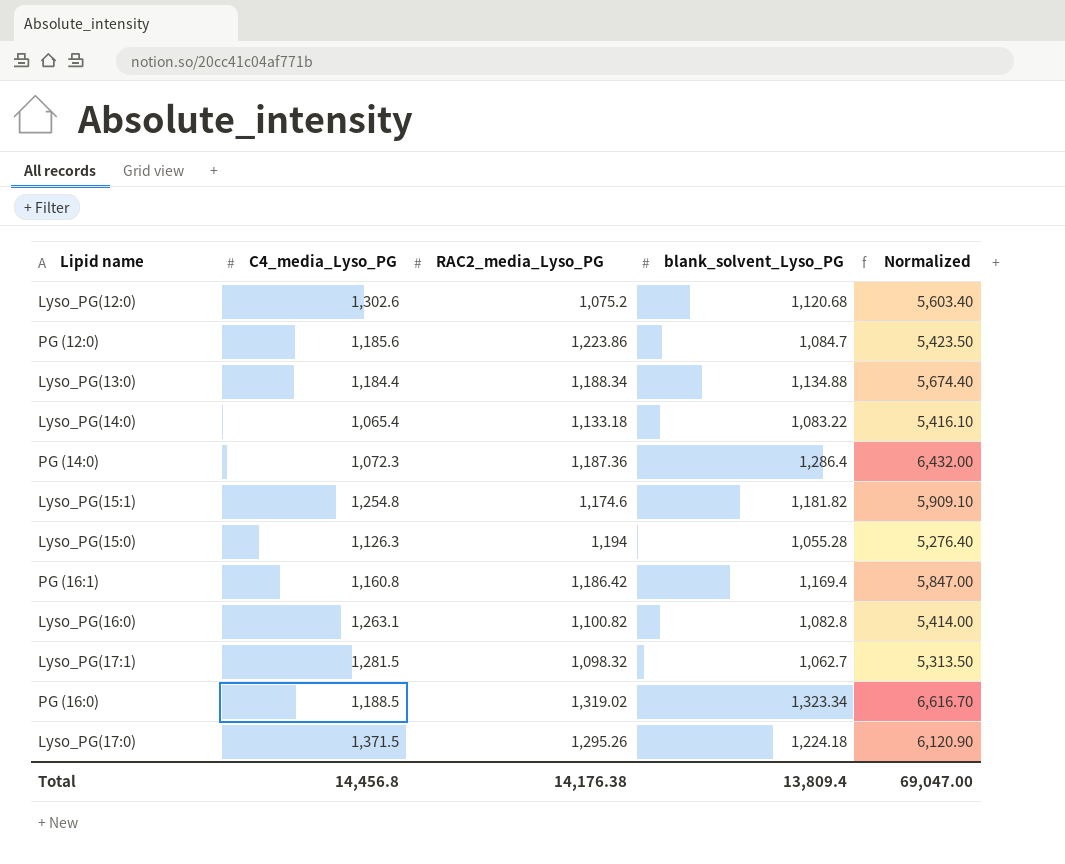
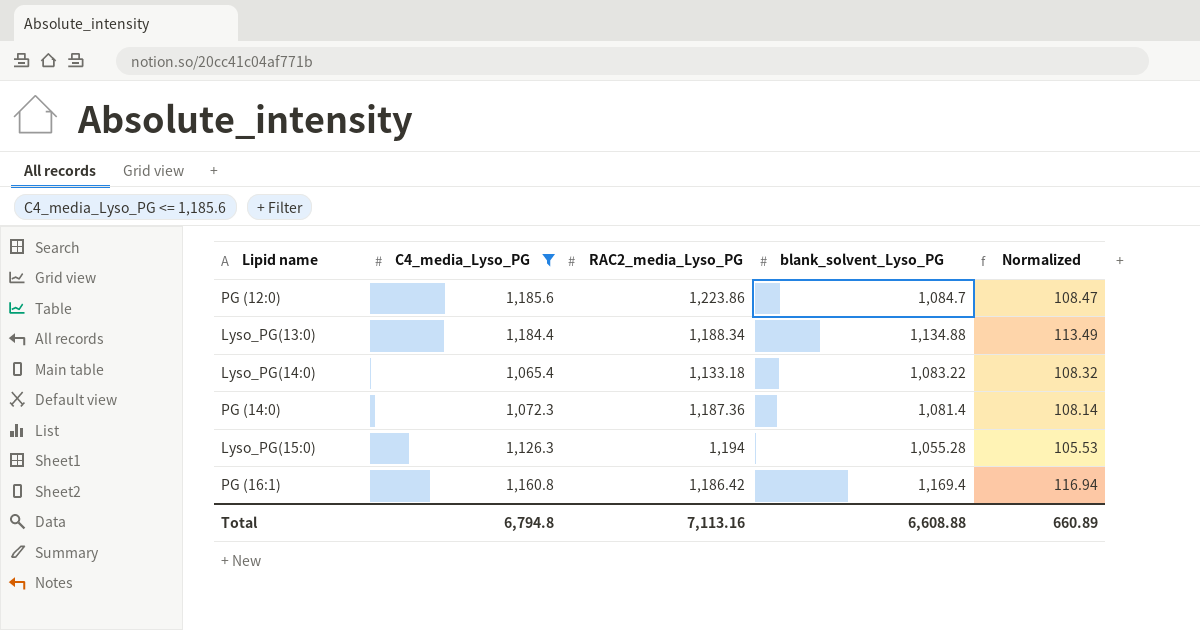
filter: none -> C4_media_Lyso_PG <= 1,185.6
column Normalized | formula: [blank_solvent_Lyso_PG] * 5 -> [blank_solvent_Lyso_PG] * 0.1
PG (14:0) | blank_solvent_Lyso_PG: 1,286.4 -> 1,081.4
Total | C4_media_Lyso_PG: 14,456.8 -> 6,794.8
Total | RAC2_media_Lyso_PG: 14,176.38 -> 7,113.16
Total | blank_solvent_Lyso_PG: 13,809.4 -> 6,608.88
Total | Normalized: 69,047.00 -> 660.89

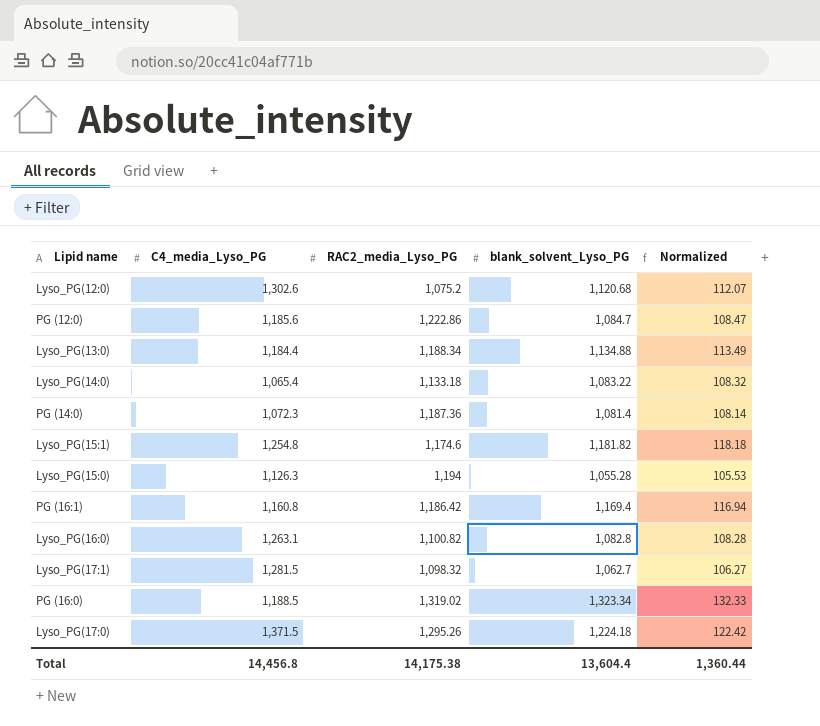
filter: C4_media_Lyso_PG <= 1,185.6 -> none
PG (12:0) | RAC2_media_Lyso_PG: 1,223.86 -> 1,222.86
Total | C4_media_Lyso_PG: 6,794.8 -> 14,456.8
Total | RAC2_media_Lyso_PG: 7,113.16 -> 14,175.38
Total | blank_solvent_Lyso_PG: 6,608.88 -> 13,604.4
Total | Normalized: 660.89 -> 1,360.44

